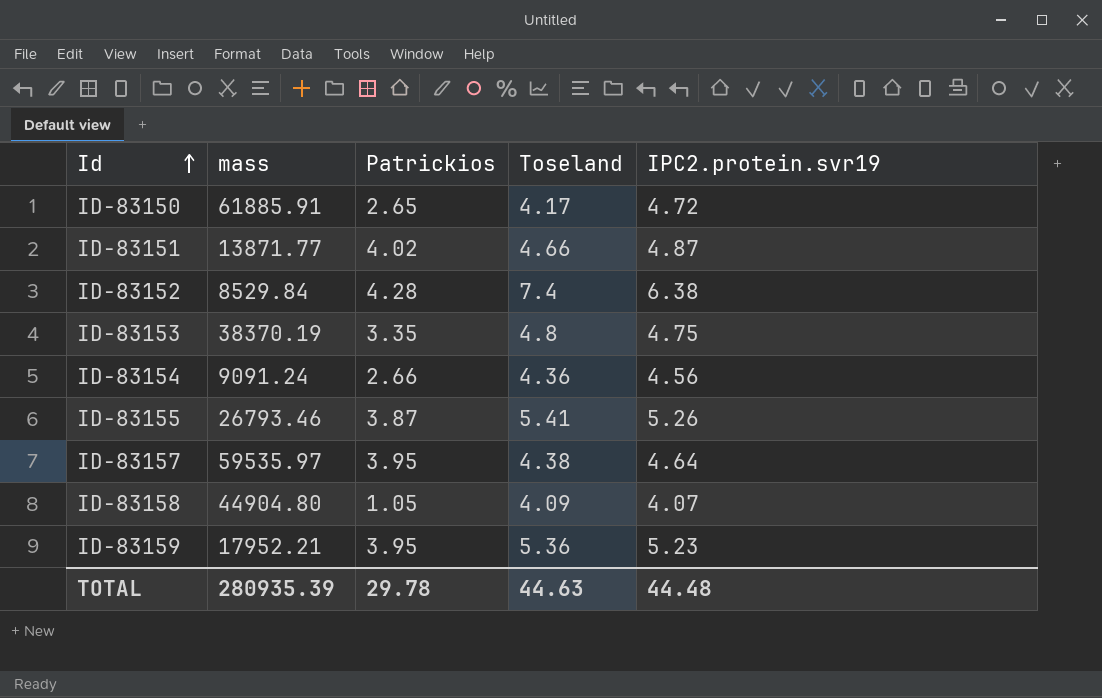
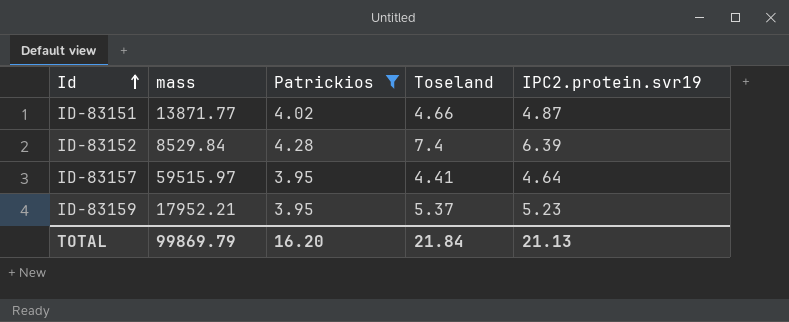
filter: none -> Patrickios >= 3.95
ID-83152 | IPC2.protein.svr19: 6.38 -> 6.39
ID-83157 | mass: 59535.97 -> 59515.97
ID-83157 | Toseland: 4.38 -> 4.41
ID-83159 | Toseland: 5.36 -> 5.37
TOTAL | mass: 280935.39 -> 99869.79
TOTAL | Patrickios: 29.78 -> 16.20
TOTAL | Toseland: 44.63 -> 21.84
TOTAL | IPC2.protein.svr19: 44.48 -> 21.13

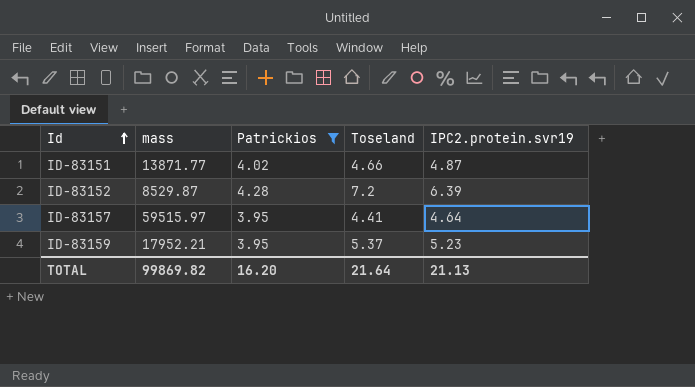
ID-83152 | mass: 8529.84 -> 8529.87
ID-83152 | Toseland: 7.4 -> 7.2
TOTAL | mass: 99869.79 -> 99869.82
TOTAL | Toseland: 21.84 -> 21.64

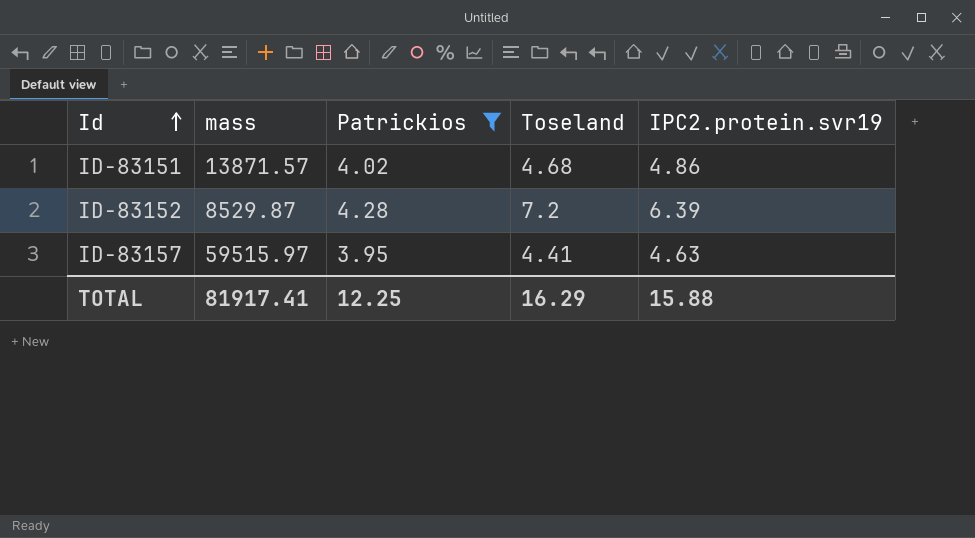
row ID-83159: 17952.21 | 3.95 | 5.37 | 5.23 -> none
ID-83151 | mass: 13871.77 -> 13871.57
ID-83151 | Toseland: 4.66 -> 4.68
ID-83151 | IPC2.protein.svr19: 4.87 -> 4.86
ID-83157 | IPC2.protein.svr19: 4.64 -> 4.63
TOTAL | mass: 99869.82 -> 81917.41
TOTAL | Patrickios: 16.20 -> 12.25
TOTAL | Toseland: 21.64 -> 16.29
TOTAL | IPC2.protein.svr19: 21.13 -> 15.88

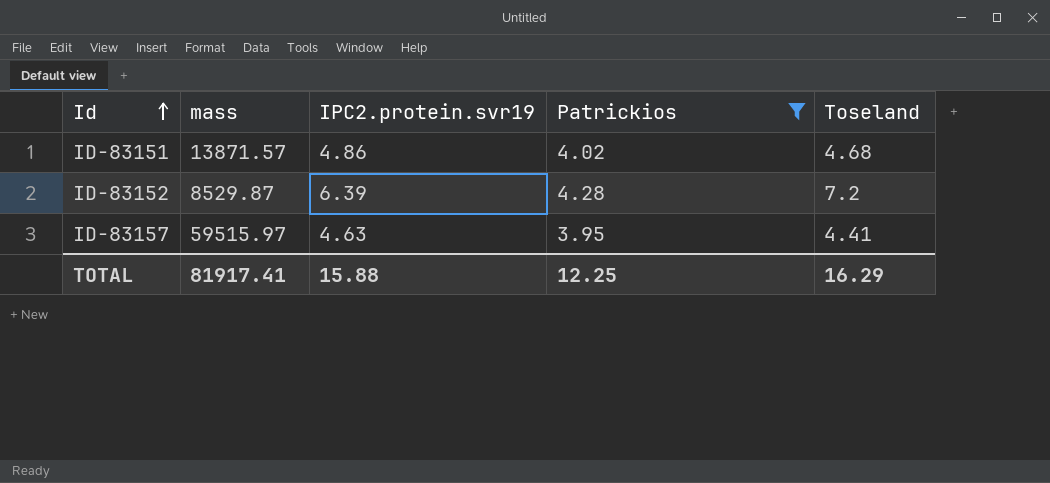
column IPC2.protein.svr19 | position: 5 -> 3

